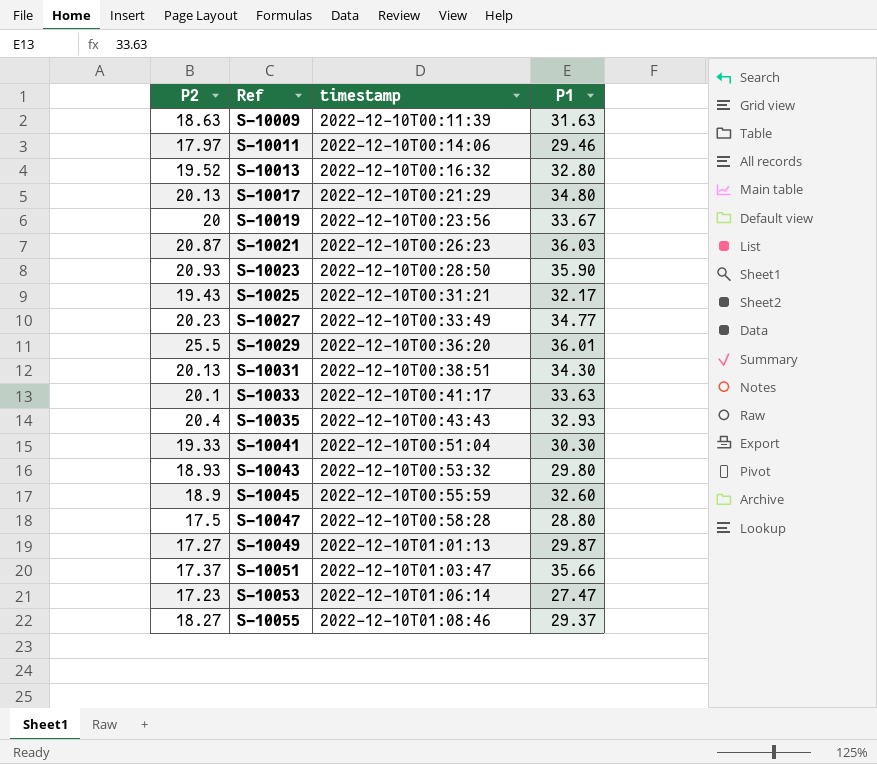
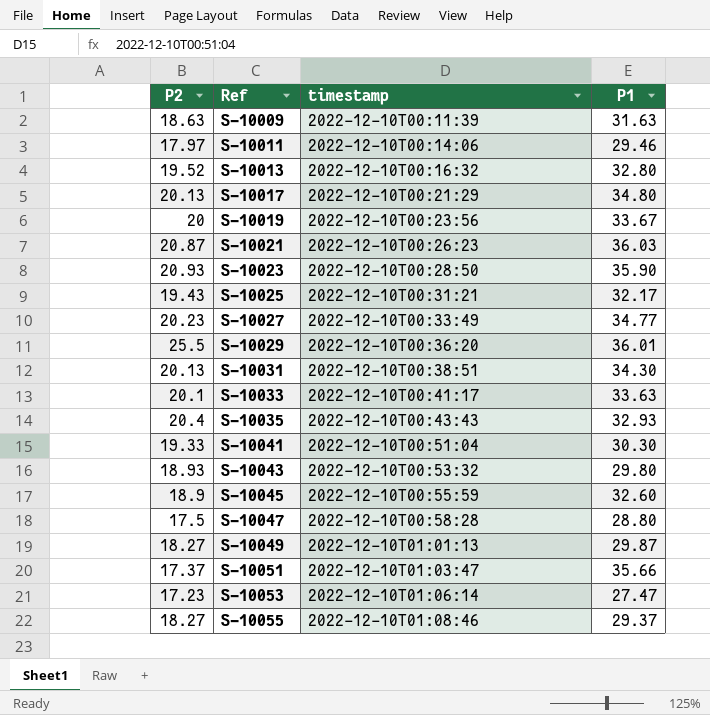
S-10049 | P2: 17.27 -> 18.27

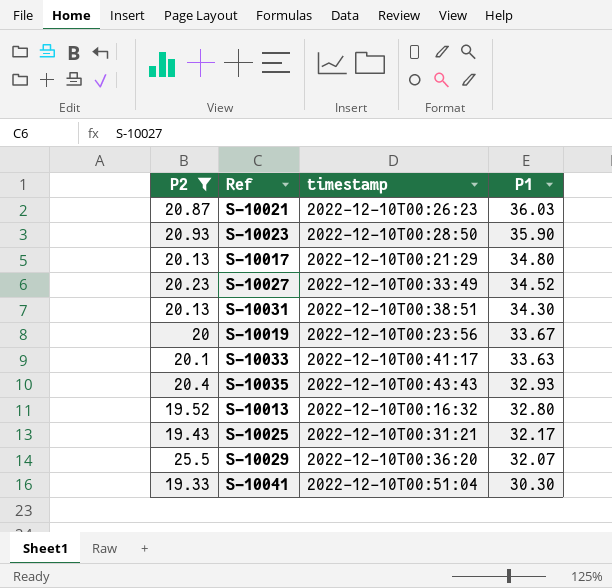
filter: none -> P2 >= 19.33
row order: Ref ascending -> P1 descending
S-10027 | P1: 34.77 -> 34.52
S-10029 | P1: 36.01 -> 32.07

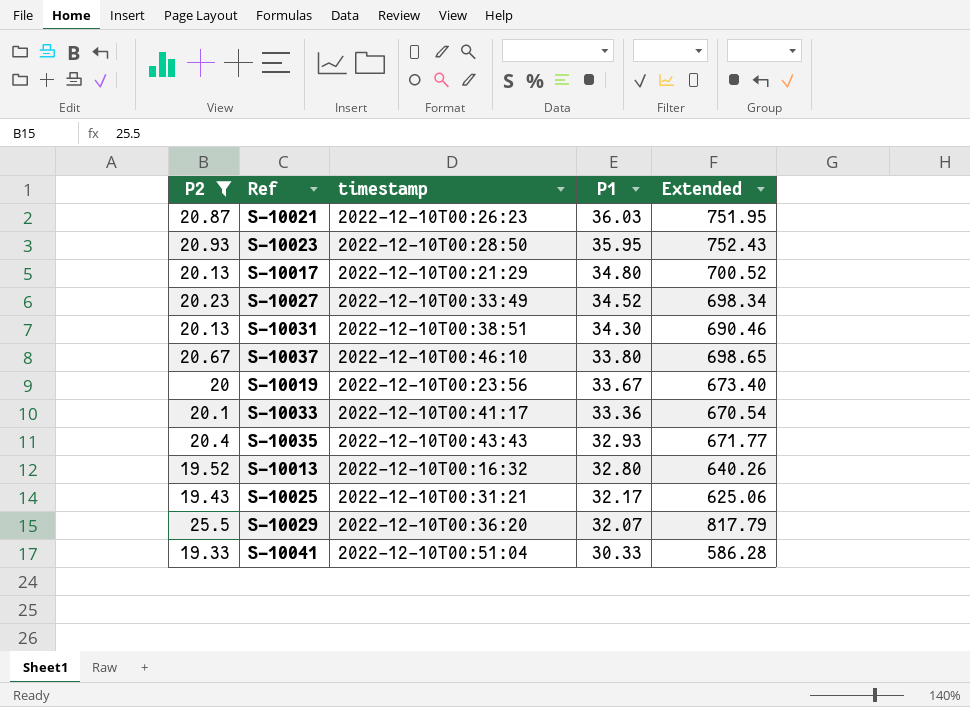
column Extended | formula: none -> [P2] * [P1]
S-10023 | P1: 35.90 -> 35.95
row S-10037: none -> 20.67 | 2022-12-10T00:46:10 | 33.80 | 698.65
S-10033 | P1: 33.63 -> 33.36
S-10041 | P1: 30.30 -> 30.33

